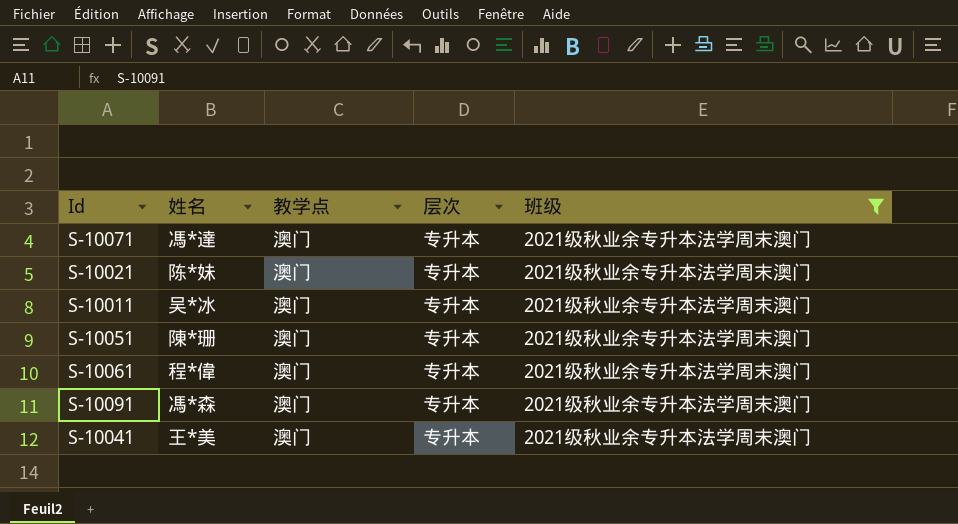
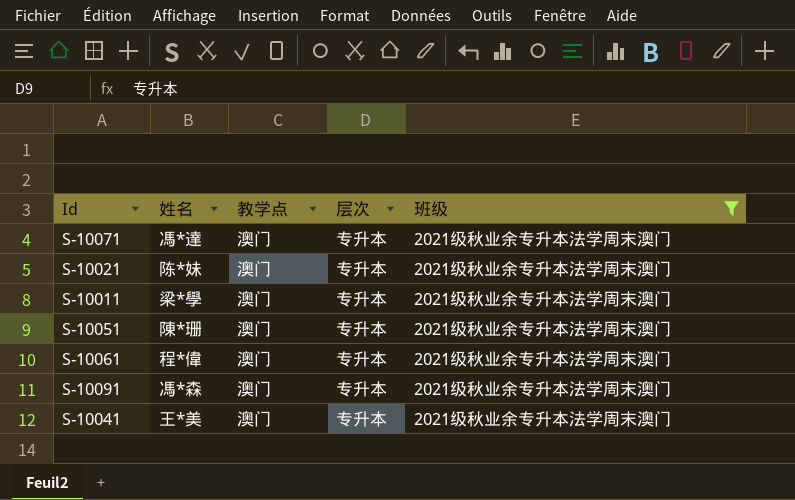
S-10011 | 姓名: 吴*冰 -> 梁*學

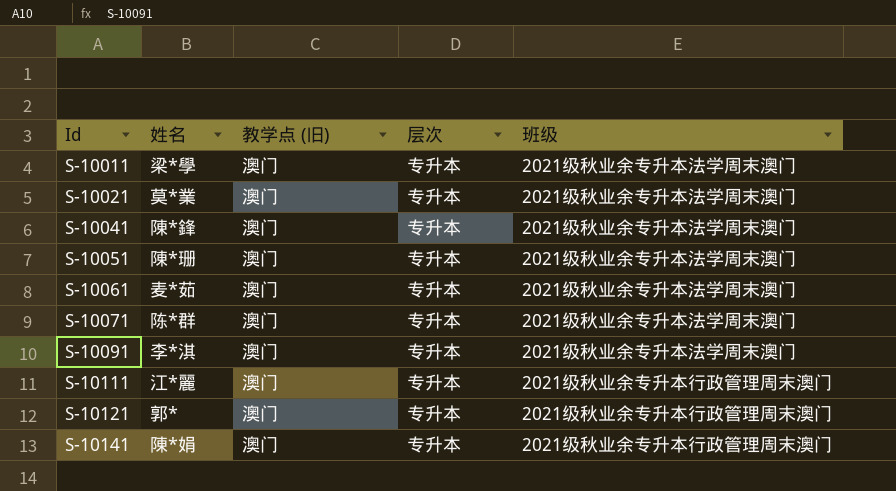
filter: 班级 = 2021级秋业余专升本法学周末澳门 -> none
row order: none -> Id ascending
column name: 教学点 -> 教学点 (旧)
S-10021 | 姓名: 陈*妹 -> 莫*業
S-10041 | 姓名: 王*美 -> 陳*鋒
S-10061 | 姓名: 程*偉 -> 麦*茹
S-10071 | 姓名: 馮*達 -> 陈*群
S-10091 | 姓名: 馮*森 -> 李*淇

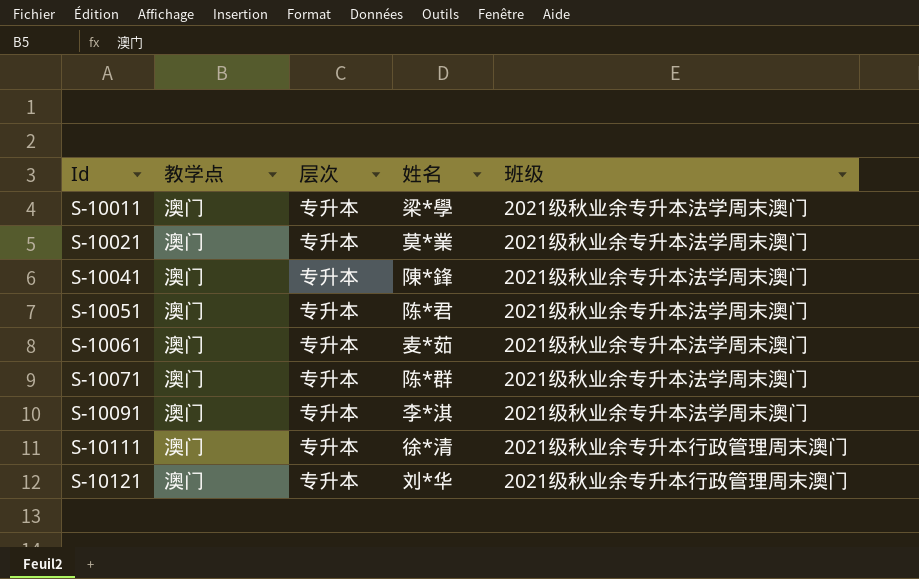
column name: 教学点 (旧) -> 教学点
column 姓名 | position: 2 -> 4
row S-10141: 陳*娟 | 澳门 | 专升本 | 2021级秋业余专升本行政管理周末澳门 -> none
S-10051 | 姓名: 陳*珊 -> 陈*君
S-10111 | 姓名: 江*麗 -> 徐*清
S-10121 | 姓名: 郭* -> 刘*华

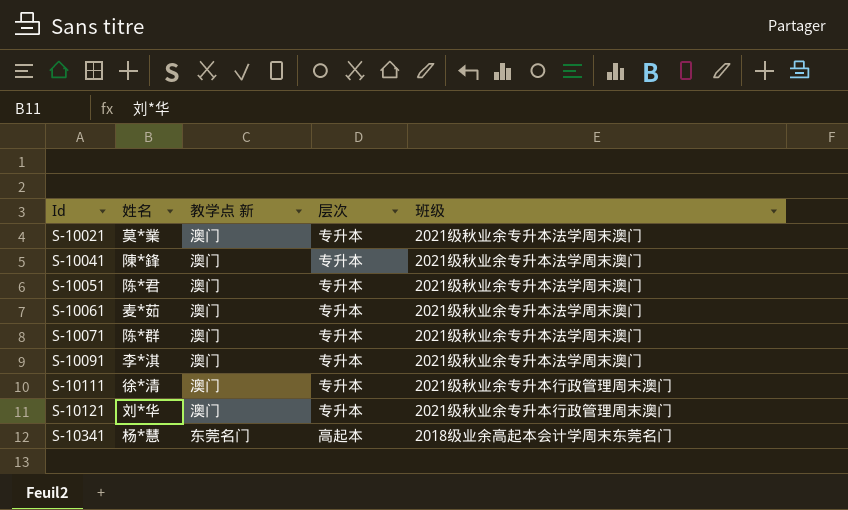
column 姓名 | position: 4 -> 2
column name: 教学点 -> 教学点 新
row S-10011: 澳门 | 专升本 | 梁*學 | 2021级秋业余专升本法学周末澳门 -> none
row S-10341: none -> 杨*慧 | 东莞名门 | 高起本 | 2018级业余高起本会计学周末东莞名门

